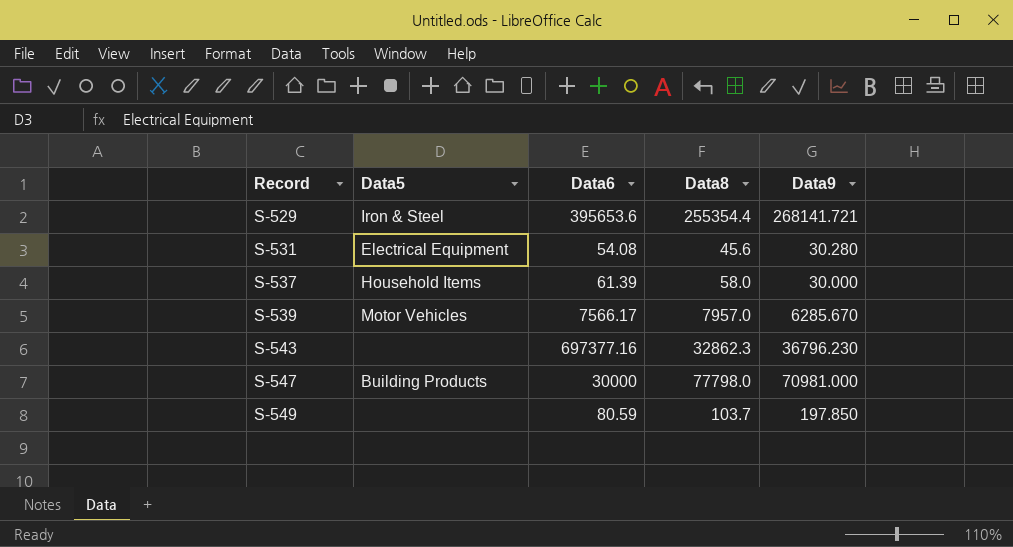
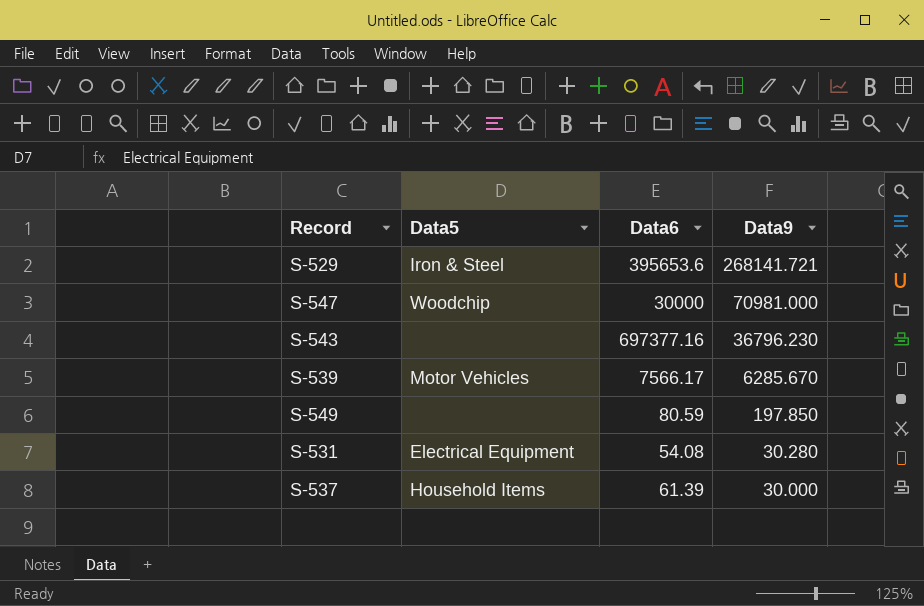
row order: Record ascending -> Data9 descending
column Data8 | position: 4 -> none
S-547 | Data5: Building Products -> Woodchip

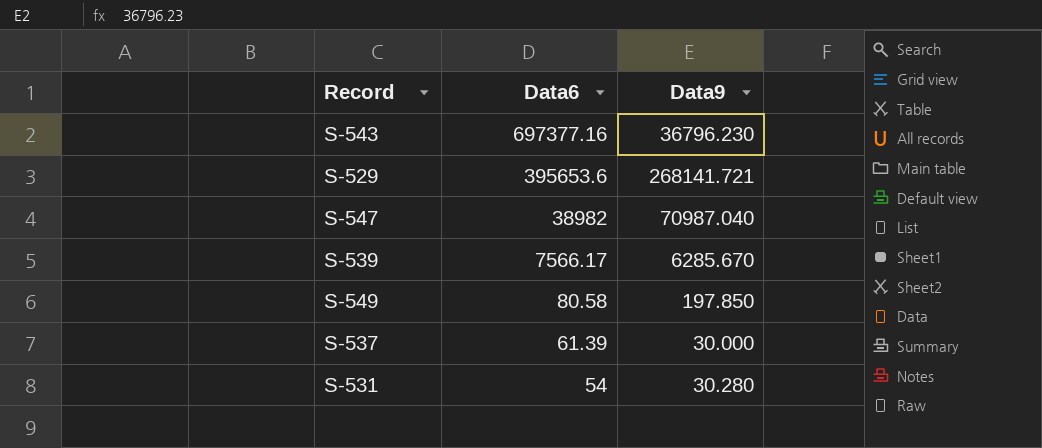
row order: Data9 descending -> Data6 descending
column Data5 | position: 2 -> none
S-547 | Data6: 30000 -> 38982
S-547 | Data9: 70981.000 -> 70987.040
S-549 | Data6: 80.59 -> 80.58
S-531 | Data6: 54.08 -> 54

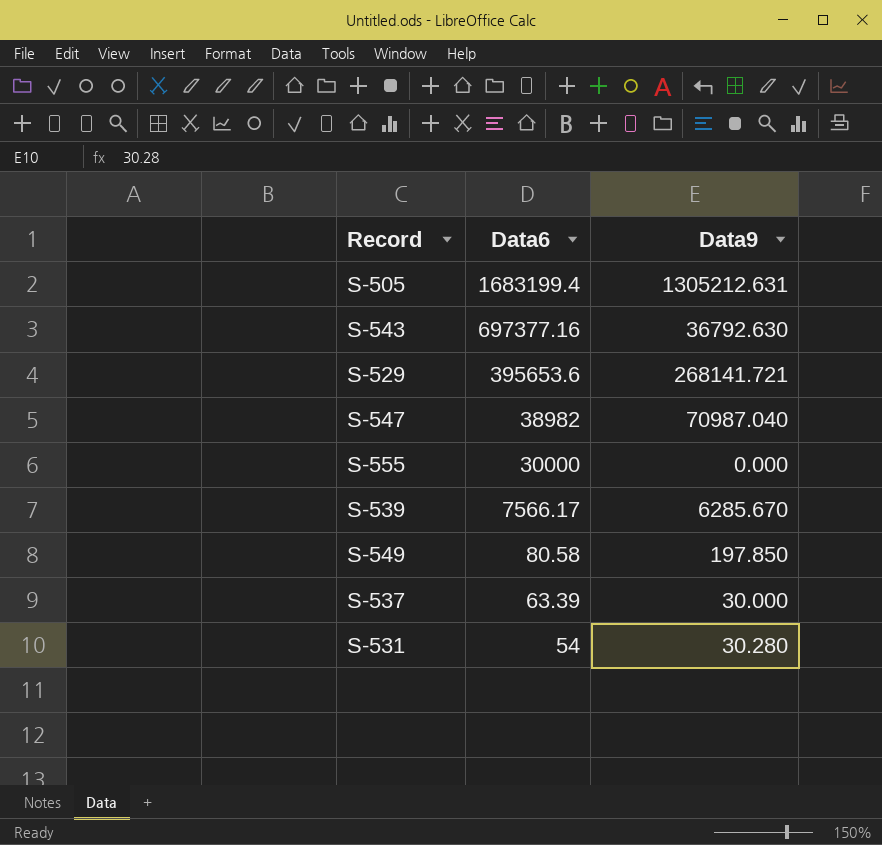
row S-505: none -> 1683199.4 | 1305212.631
S-543 | Data9: 36796.230 -> 36792.630
row S-555: none -> 30000 | 0.000
S-537 | Data6: 61.39 -> 63.39

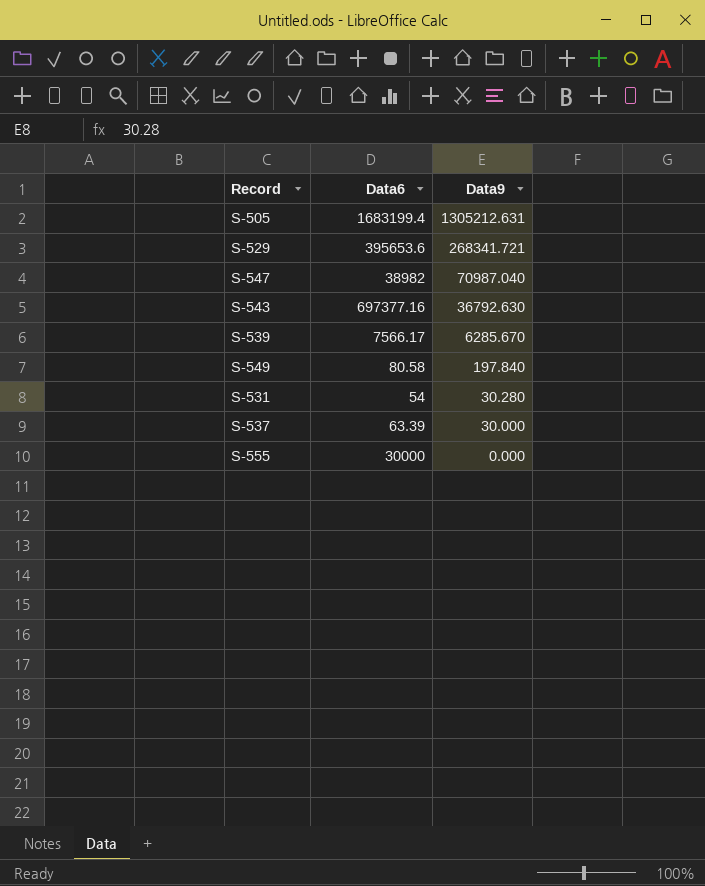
row order: Data6 descending -> Data9 descending
S-529 | Data9: 268141.721 -> 268341.721
S-549 | Data9: 197.850 -> 197.840

